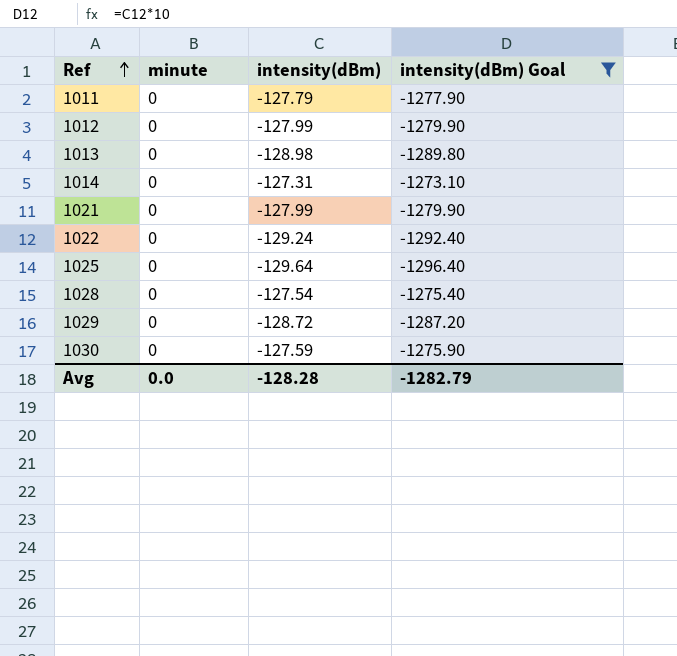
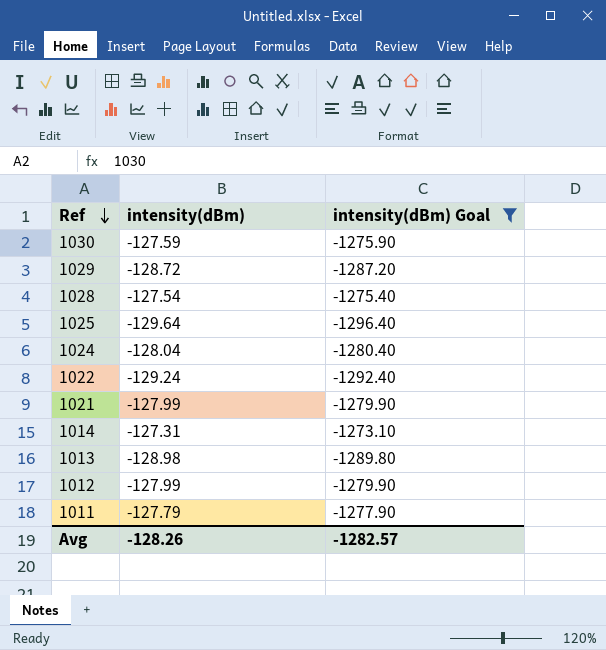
row order: Ref ascending -> Ref descending
column minute | position: 2 -> none
row 1024: none -> -128.04 | -1280.40
Avg | intensity(dBm): -128.28 -> -128.26
Avg | intensity(dBm) Goal: -1282.79 -> -1282.57

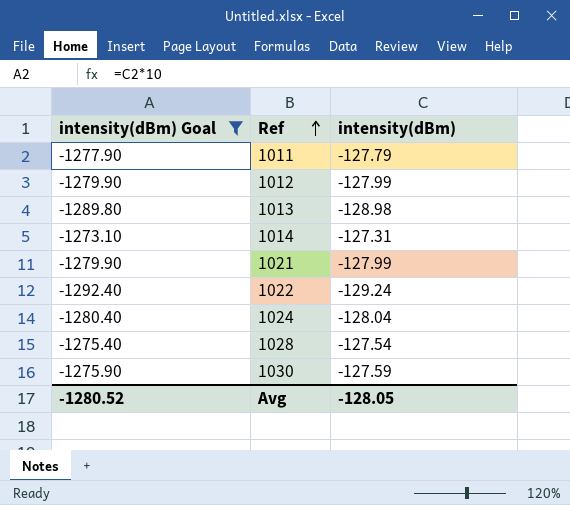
row order: Ref descending -> Ref ascending
column intensity(dBm) Goal | position: 3 -> 1
row 1029: -128.72 | -1287.20 -> none
row 1025: -129.64 | -1296.40 -> none
Avg | intensity(dBm) Goal: -1282.57 -> -1280.52
Avg | intensity(dBm): -128.26 -> -128.05

